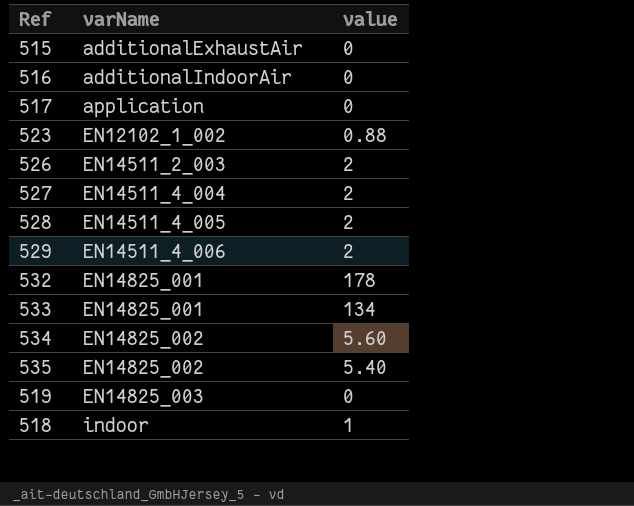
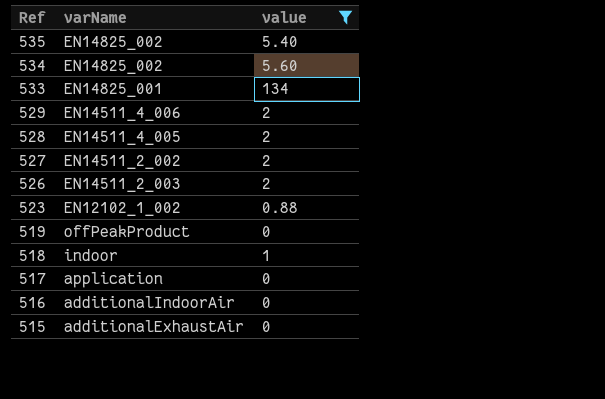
filter: none -> value != 178
row order: varName ascending -> Ref descending
527 | varName: EN14511_4_004 -> EN14511_2_002
519 | varName: EN14825_003 -> offPeakProduct

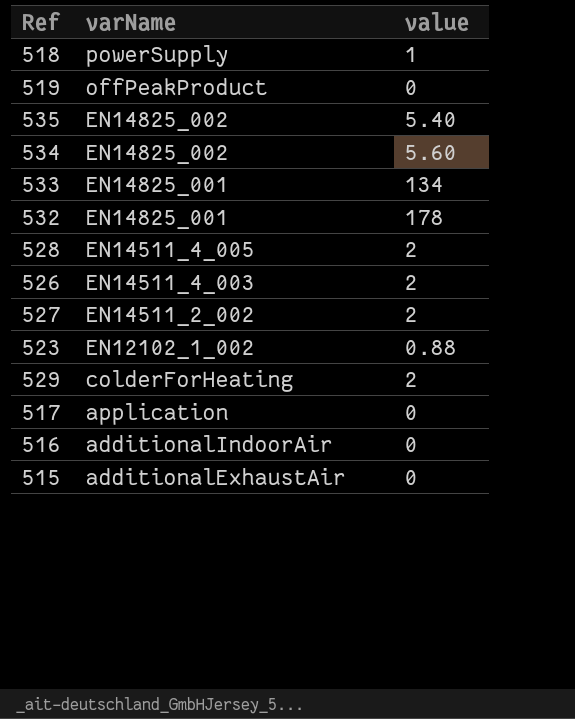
filter: value != 178 -> none
row order: Ref descending -> varName descending
518 | varName: indoor -> powerSupply
526 | varName: EN14511_2_003 -> EN14511_4_003
529 | varName: EN14511_4_006 -> colderForHeating

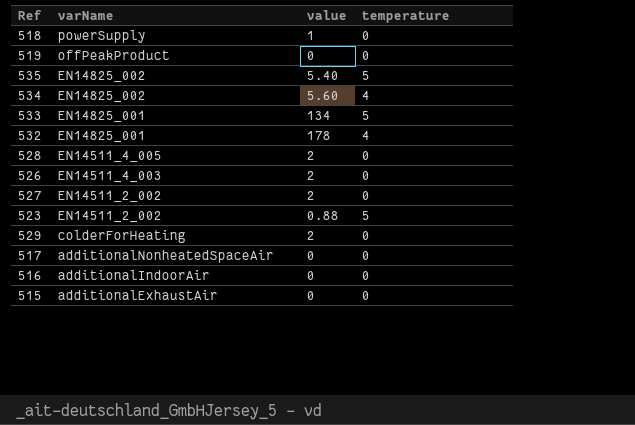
column temperature | position: none -> 4
523 | varName: EN12102_1_002 -> EN14511_2_002
517 | varName: application -> additionalNonheatedSpaceAir

